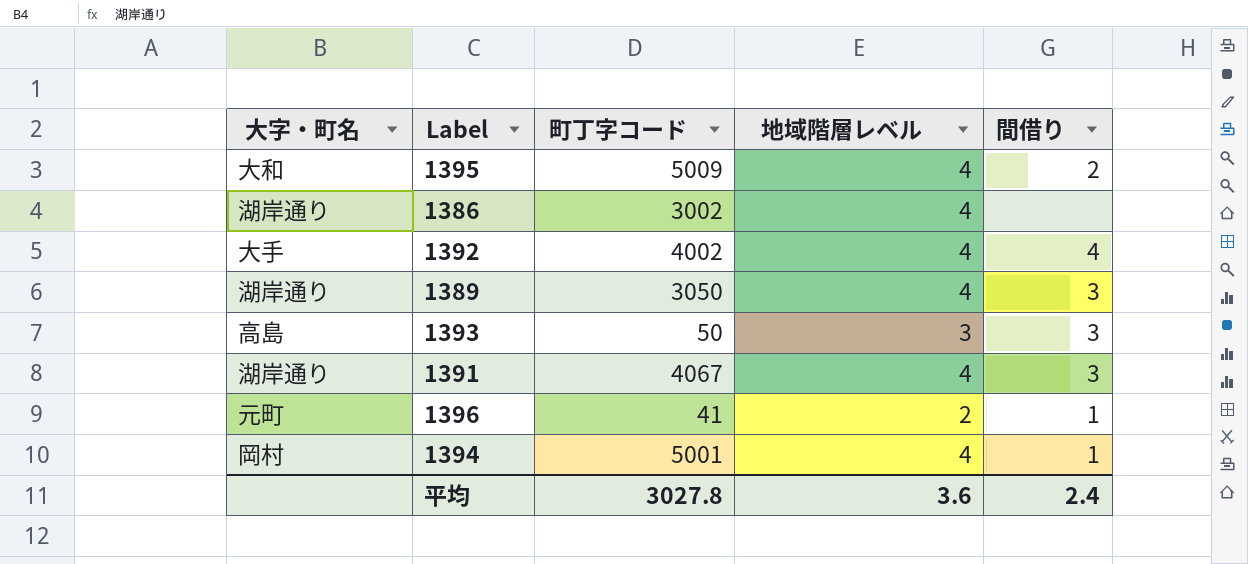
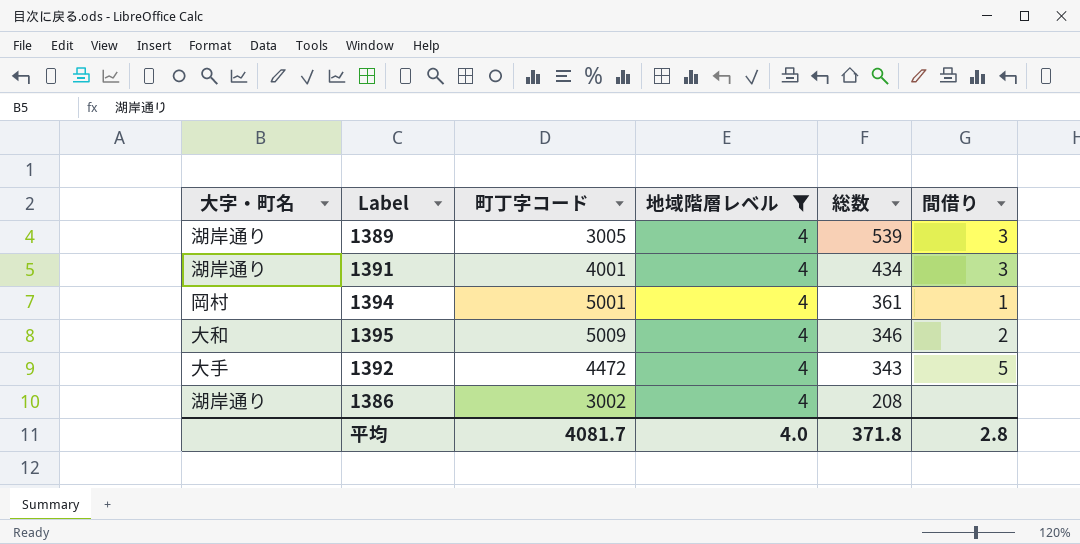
filter: none -> 地域階層レベル = 4
row order: none -> 総数 descending
column 総数 | position: none -> 5
1389 | 町丁字コード: 3050 -> 3005
1391 | 町丁字コード: 4067 -> 4001
1392 | 町丁字コード: 4002 -> 4472
1392 | 間借り: 4 -> 5
平均 | 町丁字コード: 3027.8 -> 4081.7
平均 | 地域階層レベル: 3.6 -> 4.0
平均 | 間借り: 2.4 -> 2.8

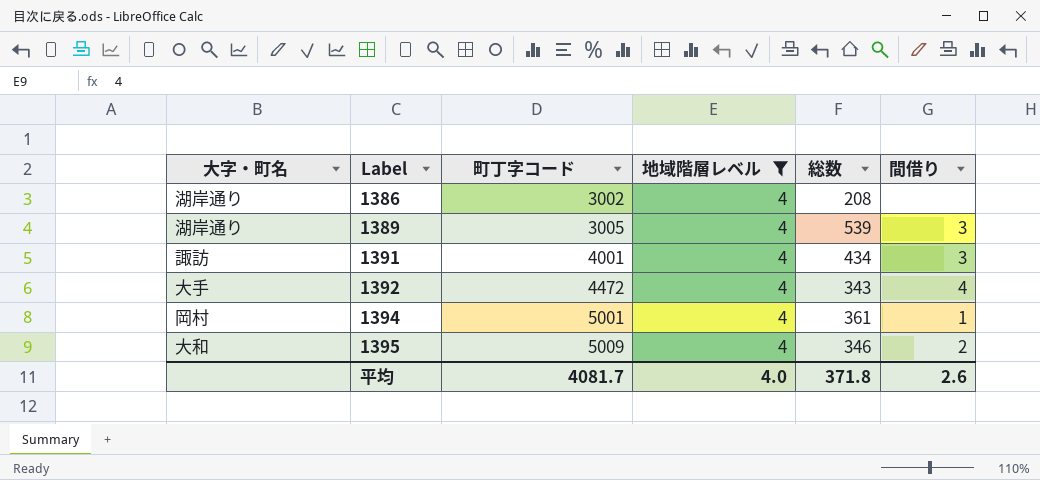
row order: 総数 descending -> Label ascending
1391 | 大字・町名: 湖岸通り -> 諏訪
1392 | 間借り: 5 -> 4
平均 | 間借り: 2.8 -> 2.6

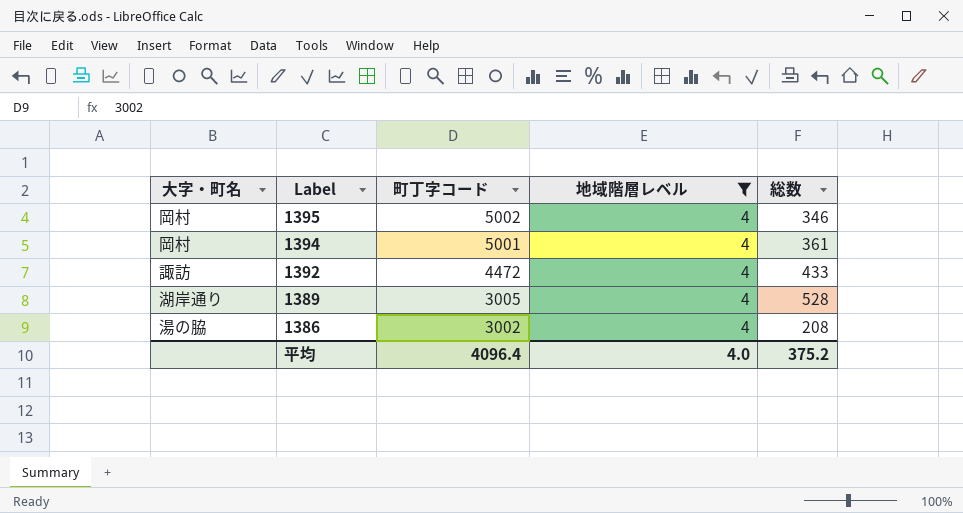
row order: Label ascending -> Label descending
column 間借り | position: 6 -> none
row 1391: 諏訪 | 4001 | 4 | 434 | 3 -> none
1395 | 大字・町名: 大和 -> 岡村
1395 | 町丁字コード: 5009 -> 5002
1392 | 大字・町名: 大手 -> 諏訪
1392 | 総数: 343 -> 433
1389 | 総数: 539 -> 528
1386 | 大字・町名: 湖岸通り -> 湯の脇
平均 | 町丁字コード: 4081.7 -> 4096.4
平均 | 総数: 371.8 -> 375.2

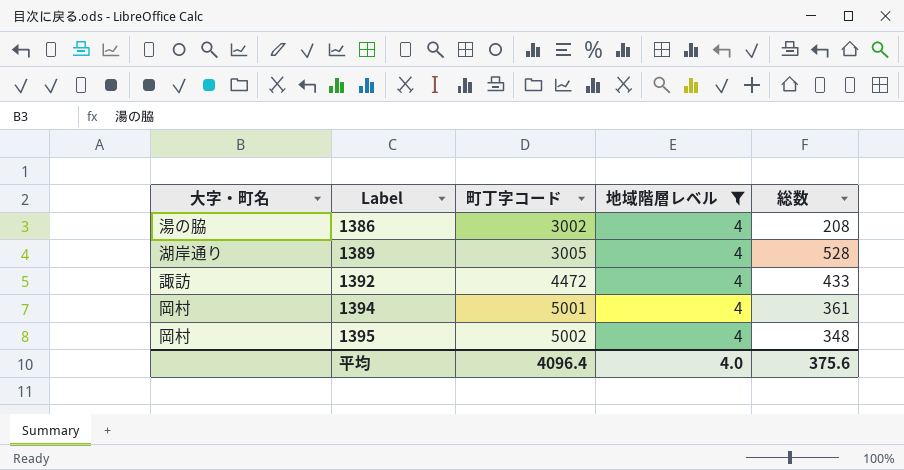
row order: Label descending -> Label ascending
1395 | 総数: 346 -> 348
平均 | 総数: 375.2 -> 375.6

